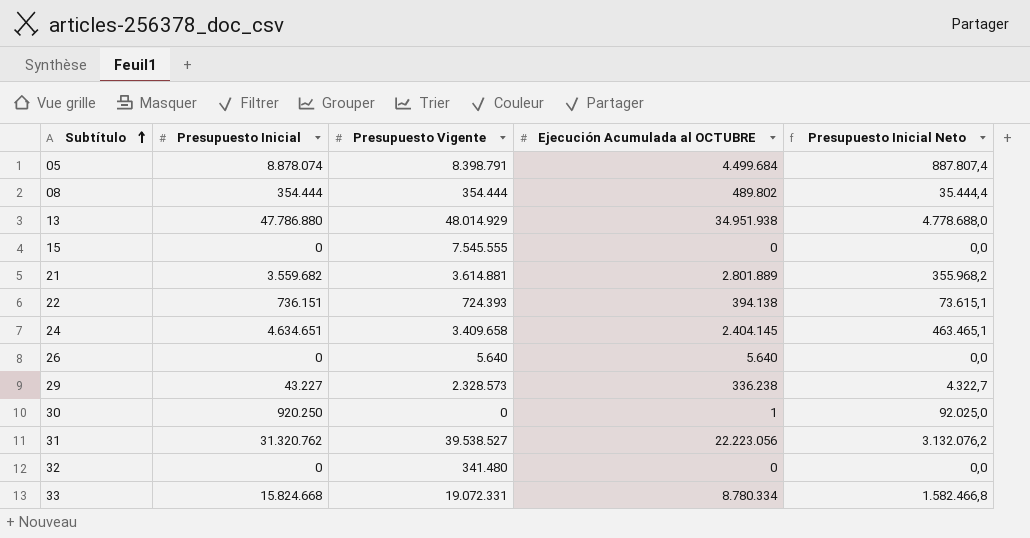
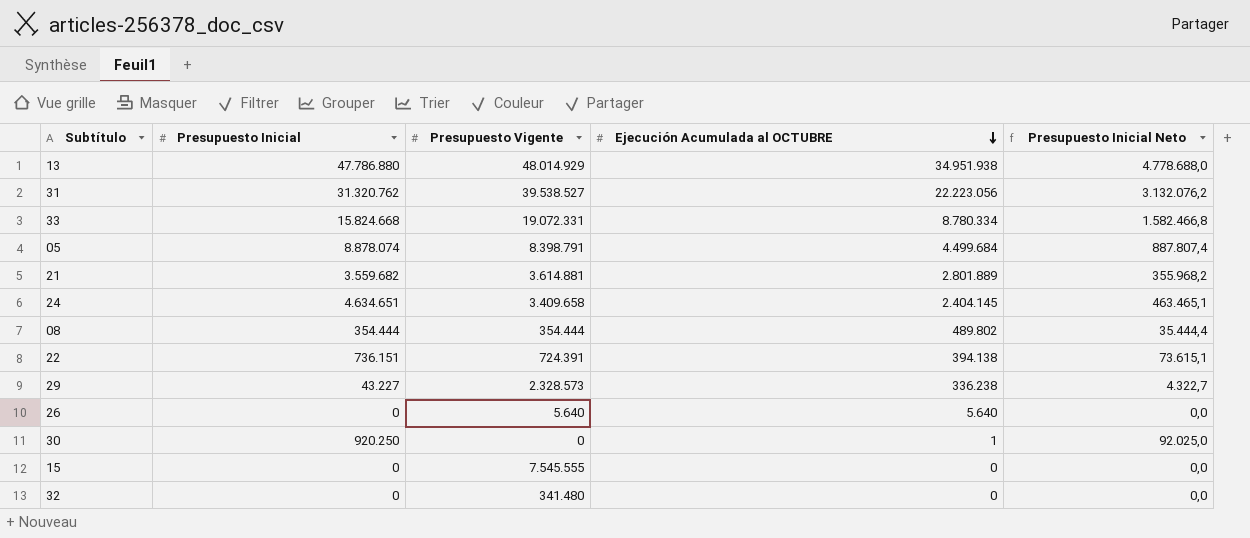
row order: Subtítulo ascending -> Ejecución Acumulada al OCTUBRE descending
22 | Presupuesto Vigente: 724.393 -> 724.391

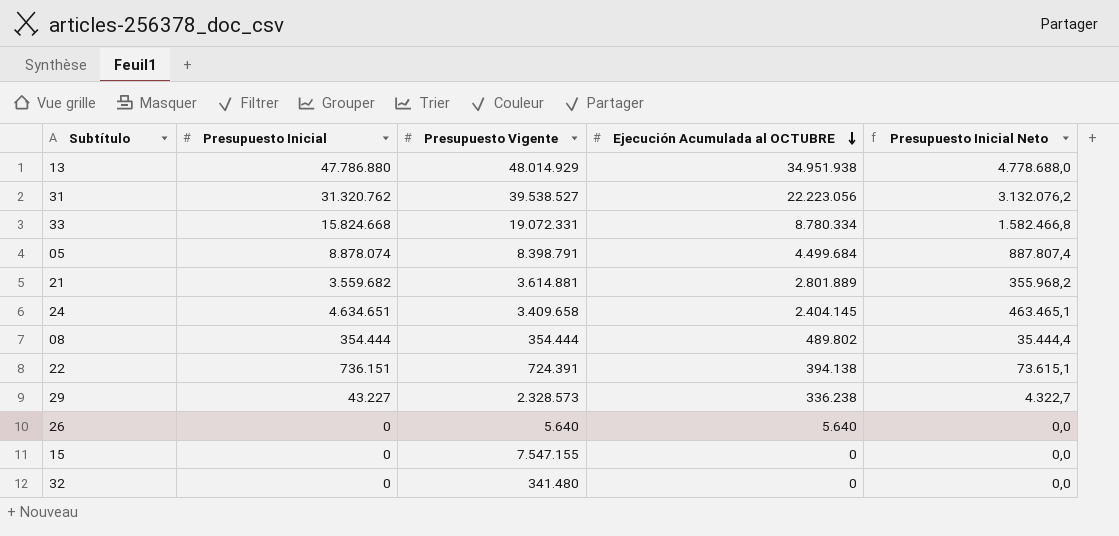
row 30: 920.250 | 0 | 1 | 92.025,0 -> none
15 | Presupuesto Vigente: 7.545.555 -> 7.547.155

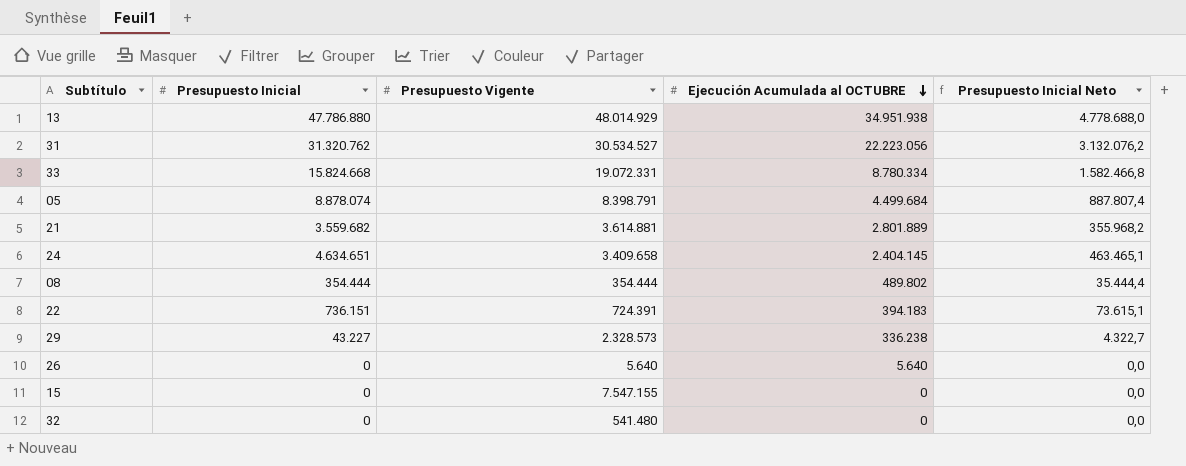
31 | Presupuesto Vigente: 39.538.527 -> 30.534.527
22 | Ejecución Acumulada al OCTUBRE: 394.138 -> 394.183
32 | Presupuesto Vigente: 341.480 -> 541.480

